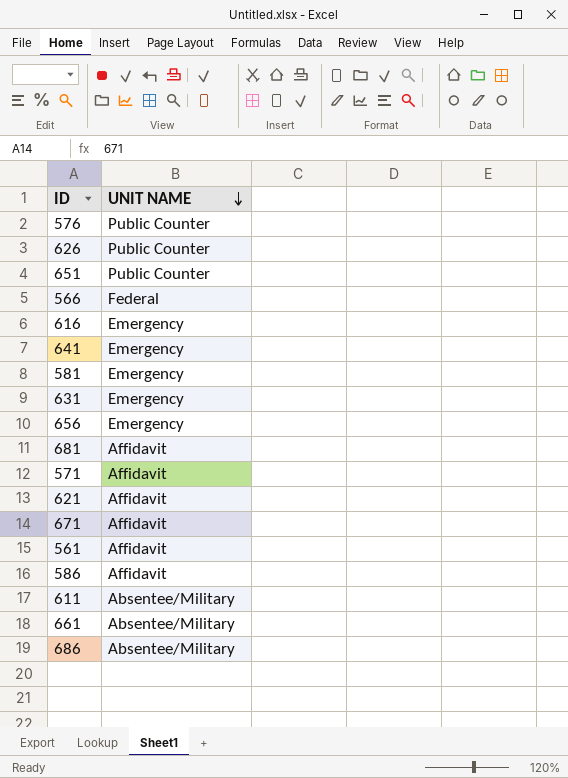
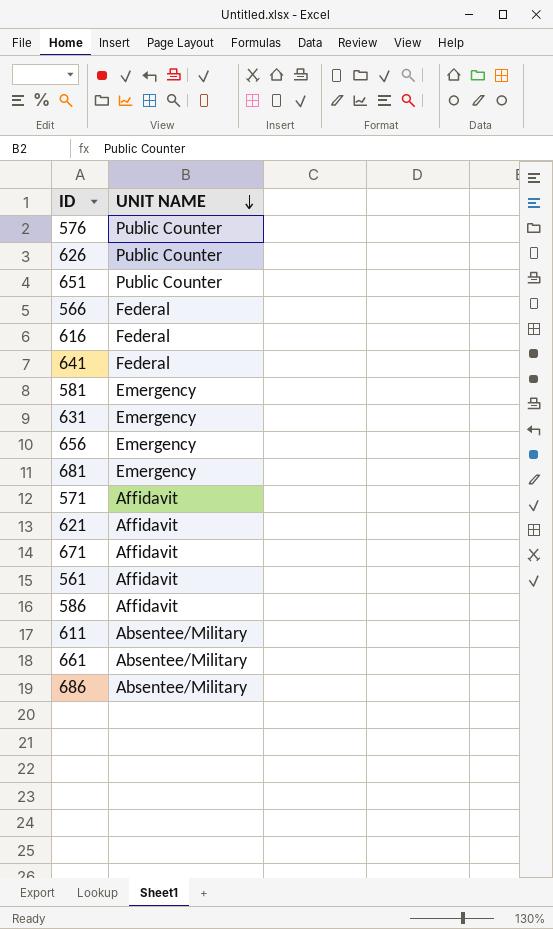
616 | UNIT NAME: Emergency -> Federal
641 | UNIT NAME: Emergency -> Federal
681 | UNIT NAME: Affidavit -> Emergency

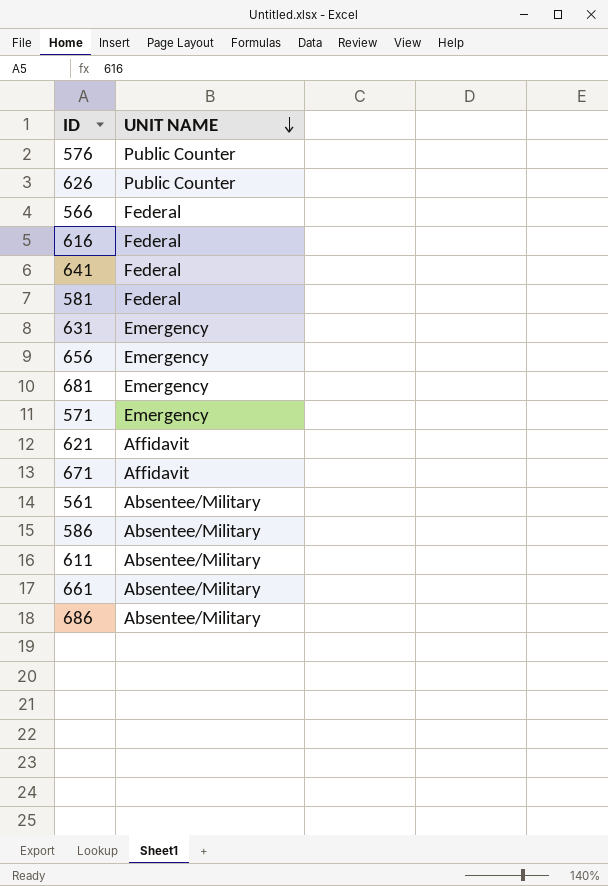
row 651: Public Counter -> none
581 | UNIT NAME: Emergency -> Federal
571 | UNIT NAME: Affidavit -> Emergency
561 | UNIT NAME: Affidavit -> Absentee/Military
586 | UNIT NAME: Affidavit -> Absentee/Military

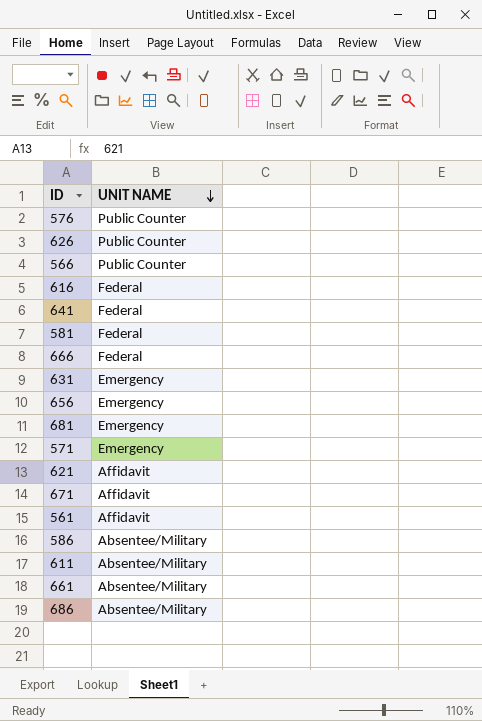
566 | UNIT NAME: Federal -> Public Counter
row 666: none -> Federal
561 | UNIT NAME: Absentee/Military -> Affidavit

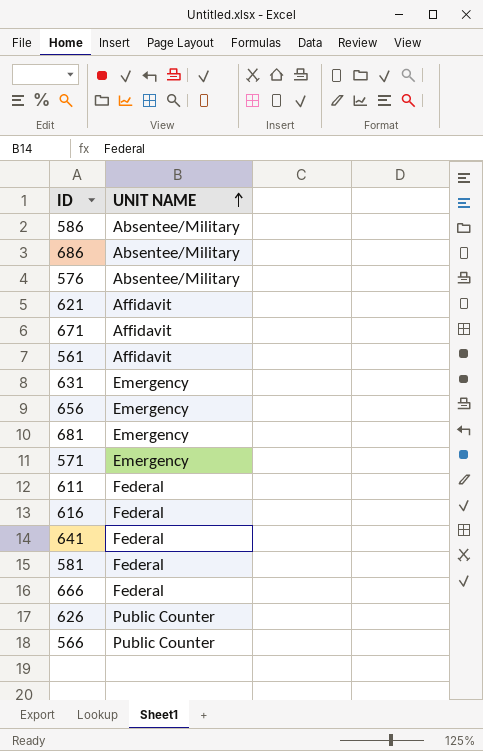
row order: UNIT NAME descending -> UNIT NAME ascending
row 661: Absentee/Military -> none
576 | UNIT NAME: Public Counter -> Absentee/Military
611 | UNIT NAME: Absentee/Military -> Federal

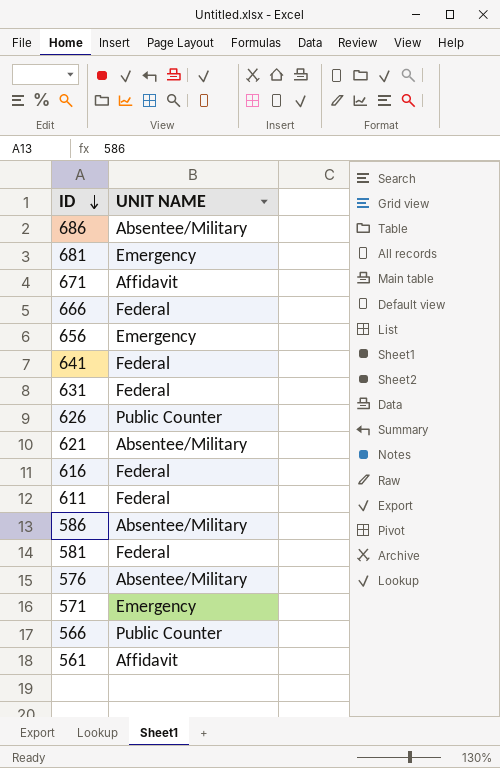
row order: UNIT NAME ascending -> ID descending
631 | UNIT NAME: Emergency -> Federal
621 | UNIT NAME: Affidavit -> Absentee/Military

